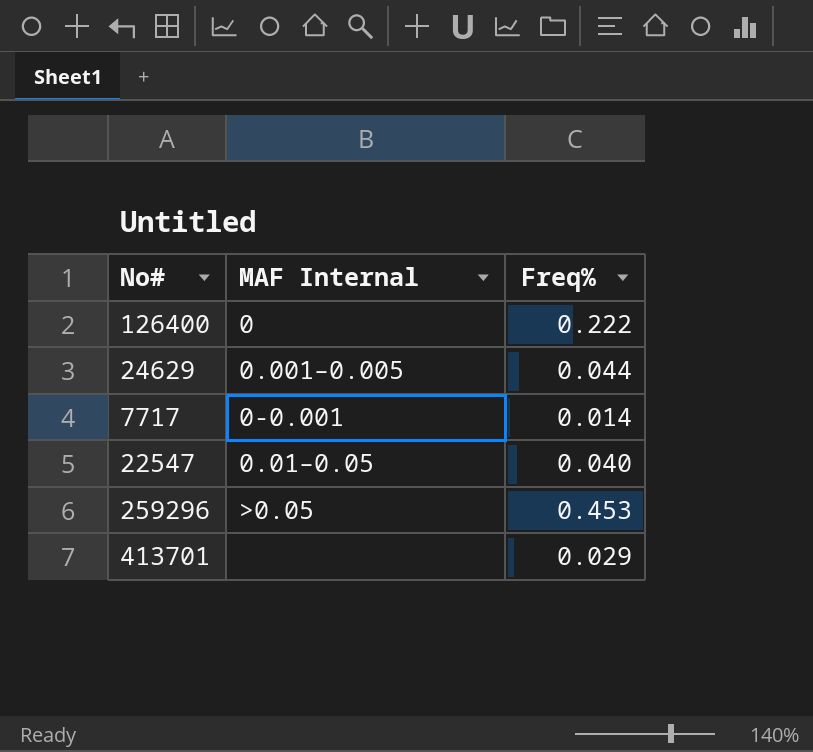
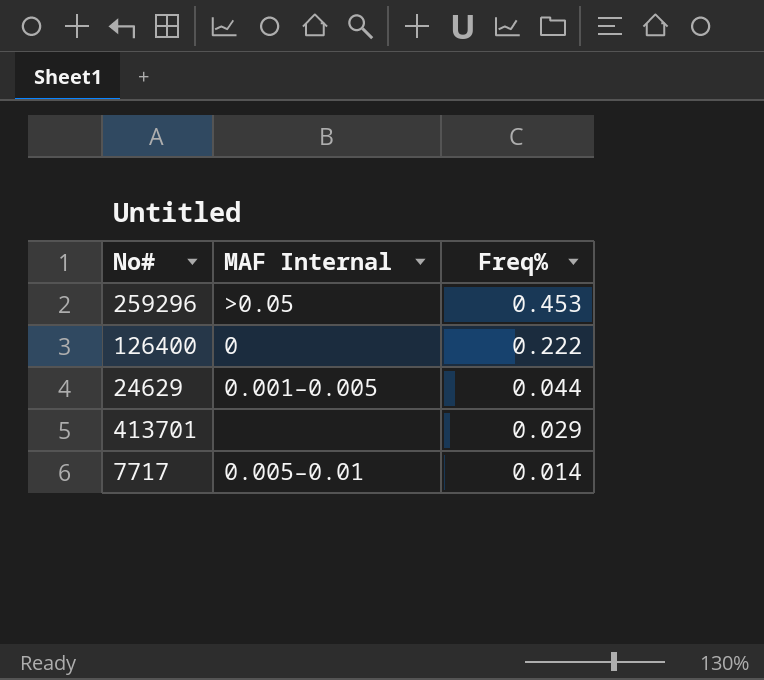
row order: none -> Freq% descending
row 22547: 0.01–0.05 | 0.040 -> none
7717 | MAF Internal: 0-0.001 -> 0.005–0.01

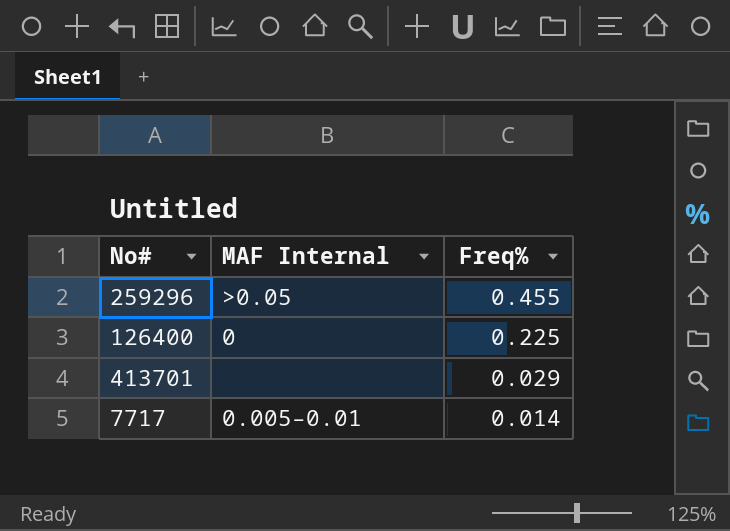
row 24629: 0.001–0.005 | 0.044 -> none
259296 | Freq%: 0.453 -> 0.455
126400 | Freq%: 0.222 -> 0.225

